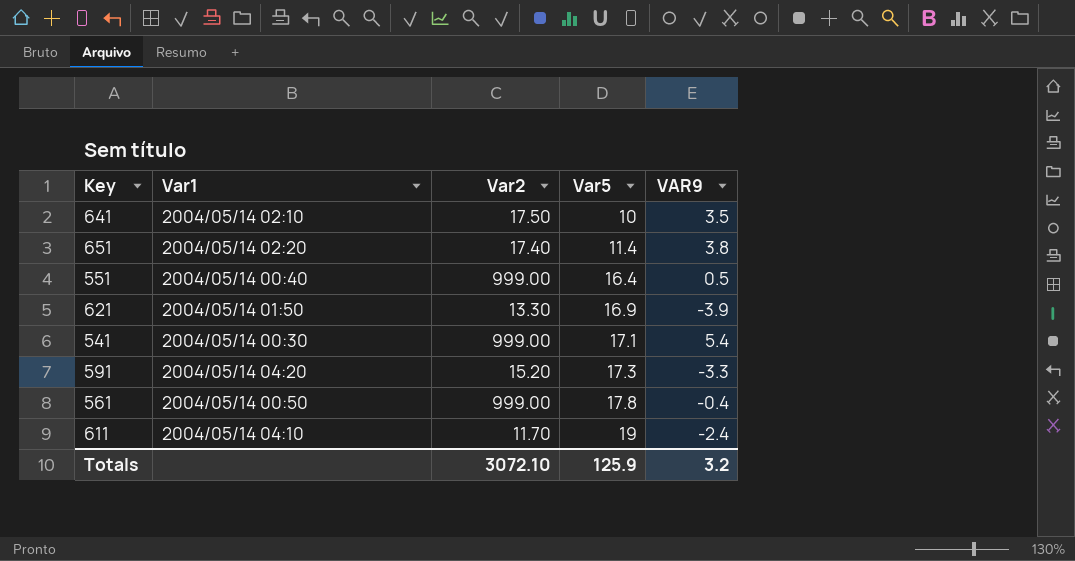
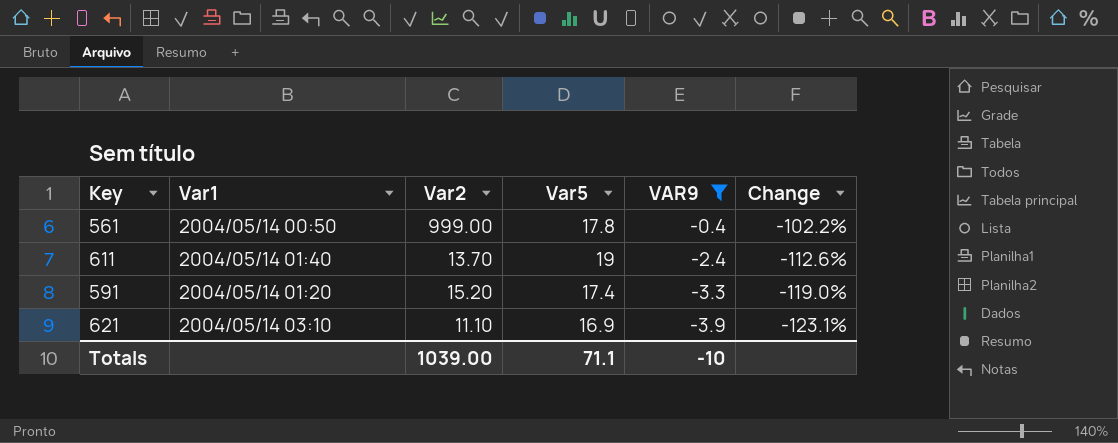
filter: none -> VAR9 <= -0.4
row order: Var5 ascending -> VAR9 descending
column Change | formula: none -> ([VAR9] - [Var5]) / [Var5]
611 | Var1: 2004/05/14 04:10 -> 2004/05/14 01:40
611 | Var2: 11.70 -> 13.70
591 | Var1: 2004/05/14 04:20 -> 2004/05/14 01:20
591 | Var5: 17.3 -> 17.4
621 | Var1: 2004/05/14 01:50 -> 2004/05/14 03:10
621 | Var2: 13.30 -> 11.10
Totals | Var2: 3072.10 -> 1039.00
Totals | Var5: 125.9 -> 71.1
Totals | VAR9: 3.2 -> -10

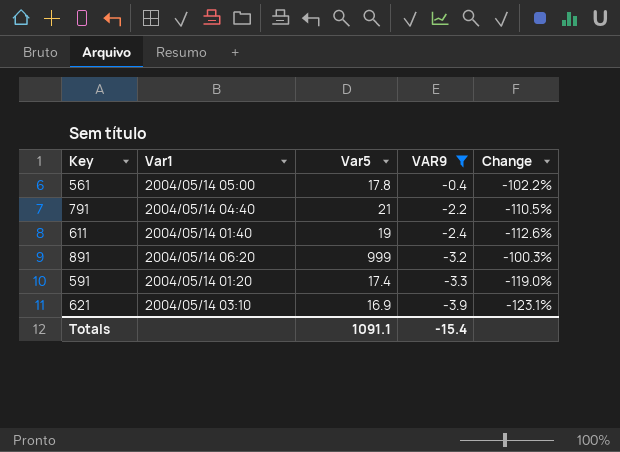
column Var2 | position: 3 -> none
561 | Var1: 2004/05/14 00:50 -> 2004/05/14 05:00
row 791: none -> 2004/05/14 04:40 | 21 | -2.2 | -110.5%
row 891: none -> 2004/05/14 06:20 | 999 | -3.2 | -100.3%
Totals | Var5: 71.1 -> 1091.1
Totals | VAR9: -10 -> -15.4

